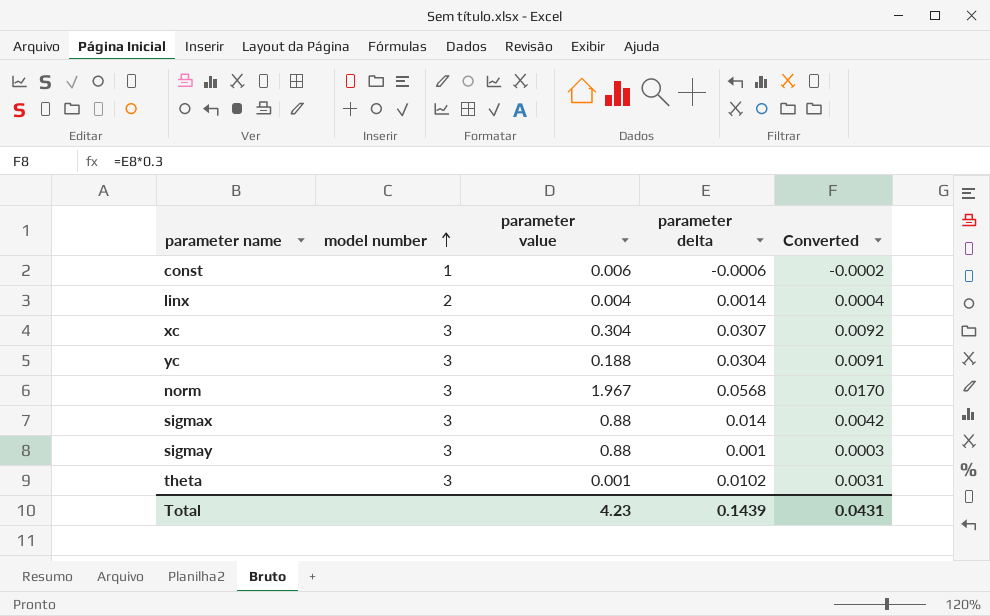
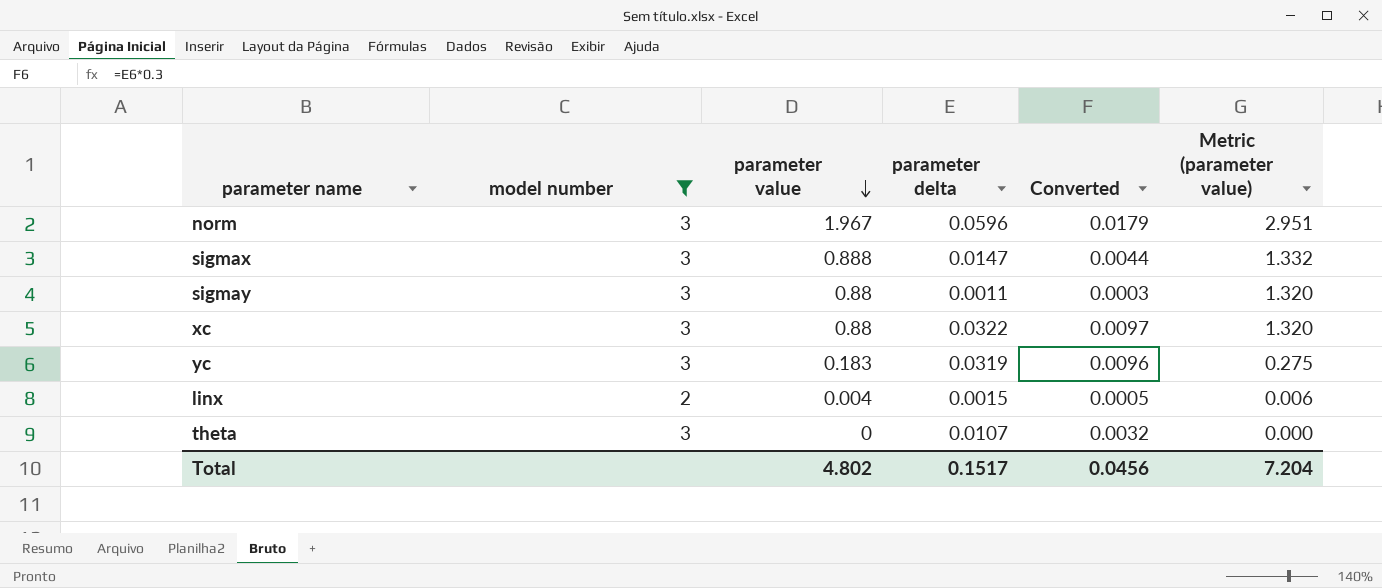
filter: none -> model number != 1
row order: model number ascending -> parameter value descending
column Metric (parameter value) | formula: none -> [parameter value] * 1.5
norm | parameter delta: 0.0568 -> 0.0596
norm | Converted: 0.0170 -> 0.0179
sigmax | parameter value: 0.88 -> 0.888
sigmax | parameter delta: 0.014 -> 0.0147
sigmax | Converted: 0.0042 -> 0.0044
sigmay | parameter delta: 0.001 -> 0.0011
xc | parameter value: 0.304 -> 0.88
xc | parameter delta: 0.0307 -> 0.0322
xc | Converted: 0.0092 -> 0.0097
yc | parameter value: 0.188 -> 0.183
yc | parameter delta: 0.0304 -> 0.0319
yc | Converted: 0.0091 -> 0.0096
linx | parameter delta: 0.0014 -> 0.0015
linx | Converted: 0.0004 -> 0.0005
theta | parameter value: 0.001 -> 0
theta | parameter delta: 0.0102 -> 0.0107
theta | Converted: 0.0031 -> 0.0032
Total | parameter value: 4.23 -> 4.802
Total | parameter delta: 0.1439 -> 0.1517
Total | Converted: 0.0431 -> 0.0456

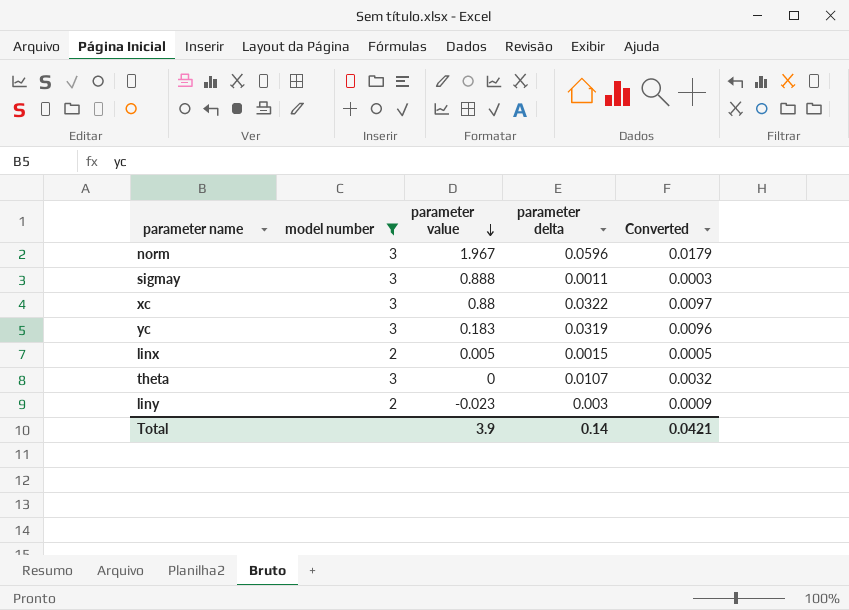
column Metric (parameter value) | formula: [parameter value] * 1.5 -> none
row sigmax: 3 | 0.888 | 0.0147 | 0.0044 | 1.332 -> none
sigmay | parameter value: 0.88 -> 0.888
linx | parameter value: 0.004 -> 0.005
row liny: none -> 2 | -0.023 | 0.003 | 0.0009
Total | parameter value: 4.802 -> 3.9
Total | parameter delta: 0.1517 -> 0.14
Total | Converted: 0.0456 -> 0.0421

